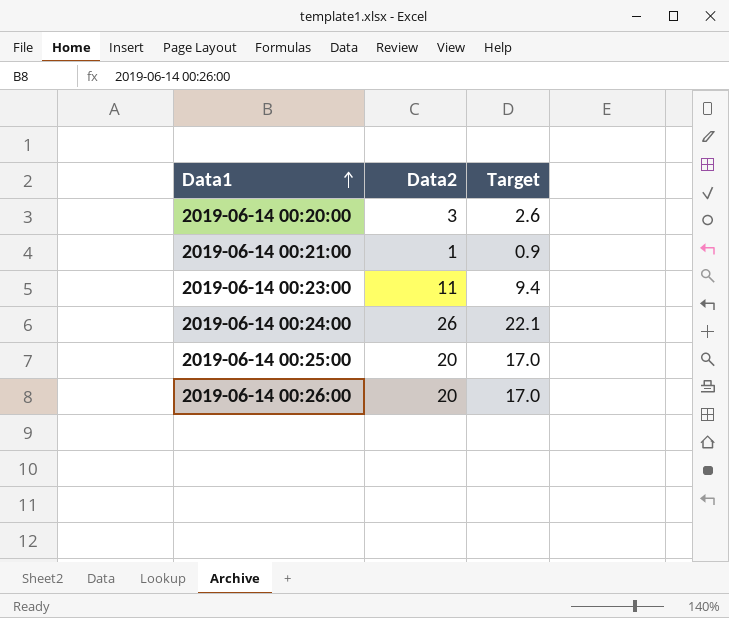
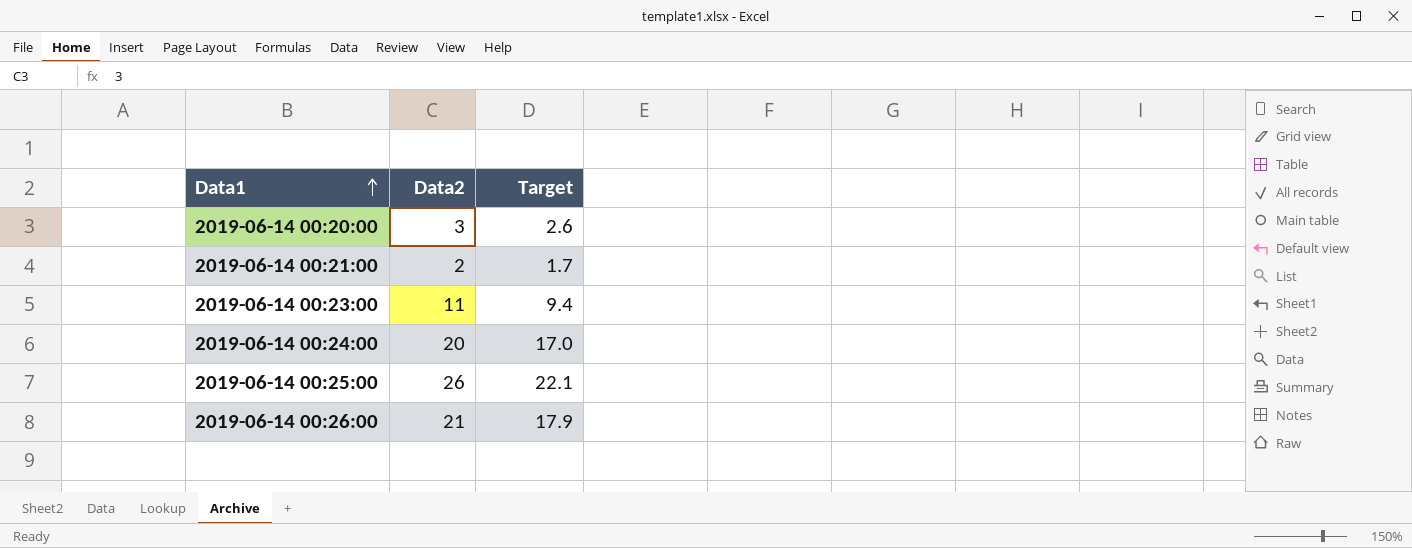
2019-06-14 00:21:00 | Data2: 1 -> 2
2019-06-14 00:21:00 | Target: 0.9 -> 1.7
2019-06-14 00:24:00 | Data2: 26 -> 20
2019-06-14 00:24:00 | Target: 22.1 -> 17.0
2019-06-14 00:25:00 | Data2: 20 -> 26
2019-06-14 00:25:00 | Target: 17.0 -> 22.1
2019-06-14 00:26:00 | Data2: 20 -> 21
2019-06-14 00:26:00 | Target: 17.0 -> 17.9

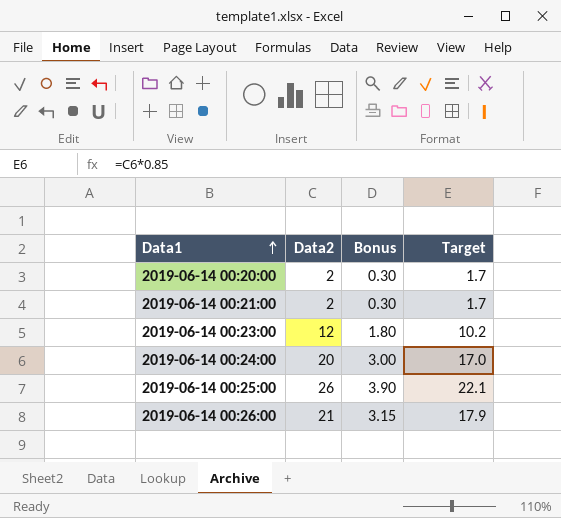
column Bonus | formula: none -> [Data2] * 0.15
2019-06-14 00:20:00 | Data2: 3 -> 2
2019-06-14 00:20:00 | Target: 2.6 -> 1.7
2019-06-14 00:23:00 | Data2: 11 -> 12
2019-06-14 00:23:00 | Target: 9.4 -> 10.2

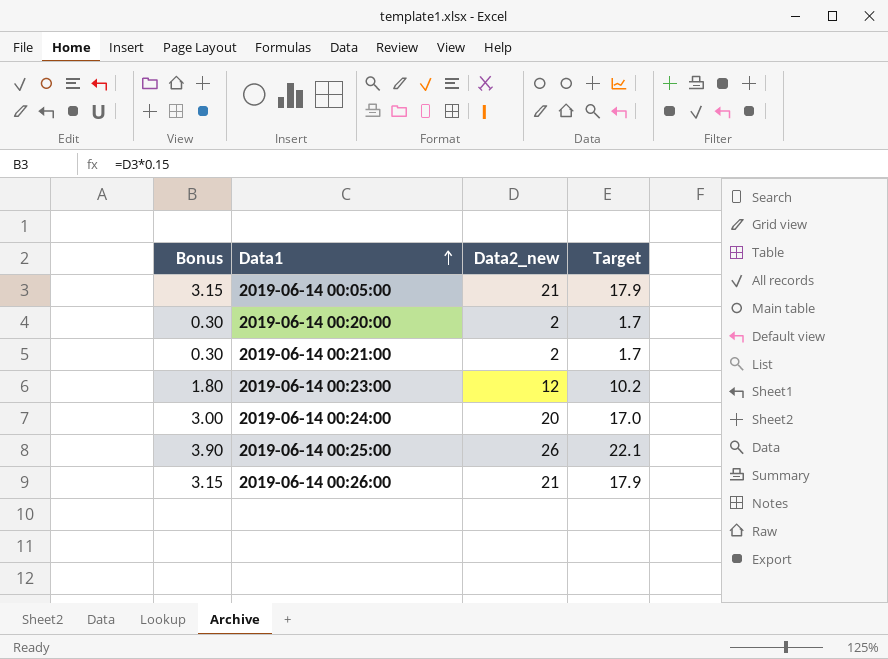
column Bonus | position: 3 -> 1
column name: Data2 -> Data2_new
row 2019-06-14 00:05:00: none -> 3.15 | 21 | 17.9

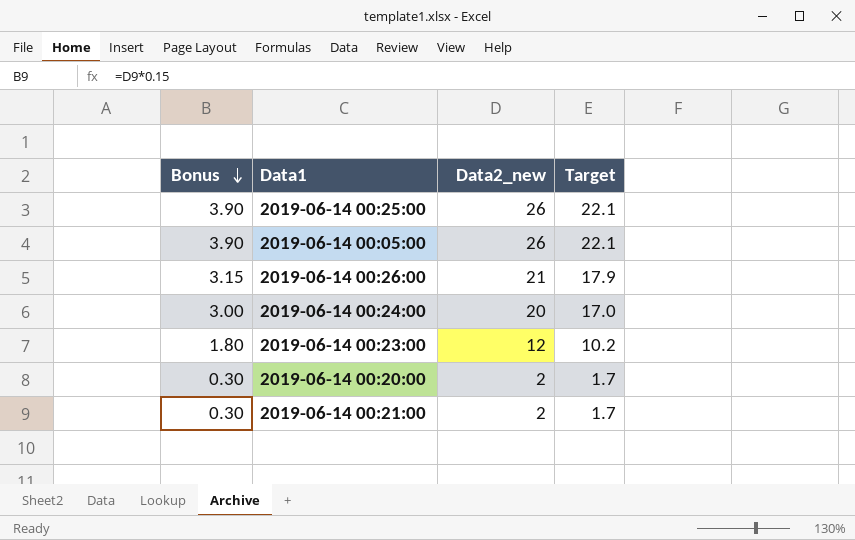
row order: Data1 ascending -> Bonus descending
2019-06-14 00:05:00 | Bonus: 3.15 -> 3.90
2019-06-14 00:05:00 | Data2_new: 21 -> 26
2019-06-14 00:05:00 | Target: 17.9 -> 22.1

